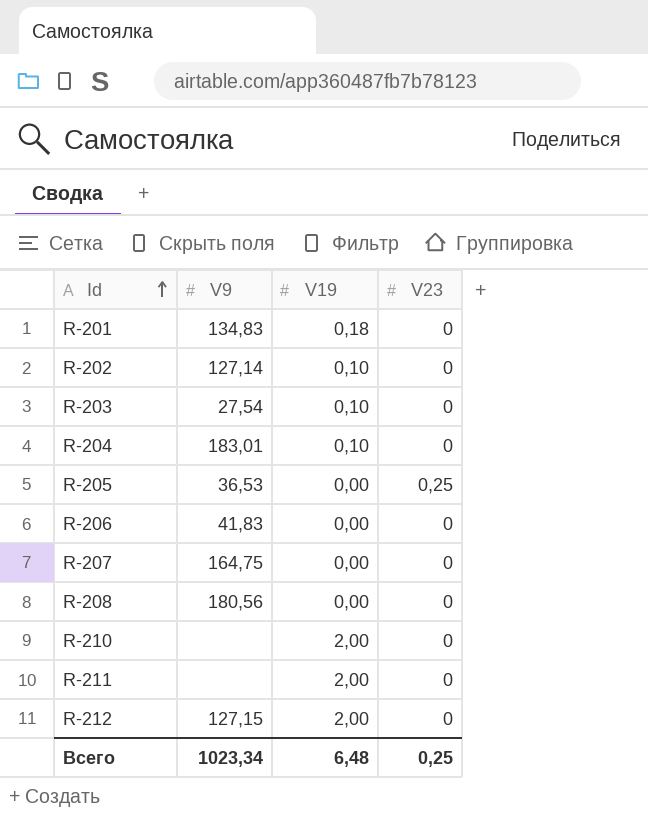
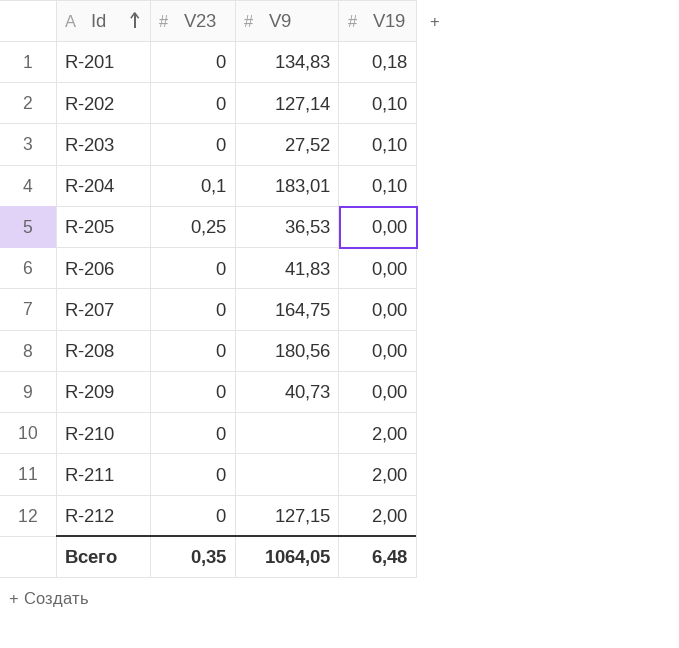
column V23 | position: 4 -> 2
R-203 | V9: 27,54 -> 27,52
R-204 | V23: 0 -> 0,1
row R-209: none -> 0 | 40,73 | 0,00
Всего | V23: 0,25 -> 0,35
Всего | V9: 1023,34 -> 1064,05

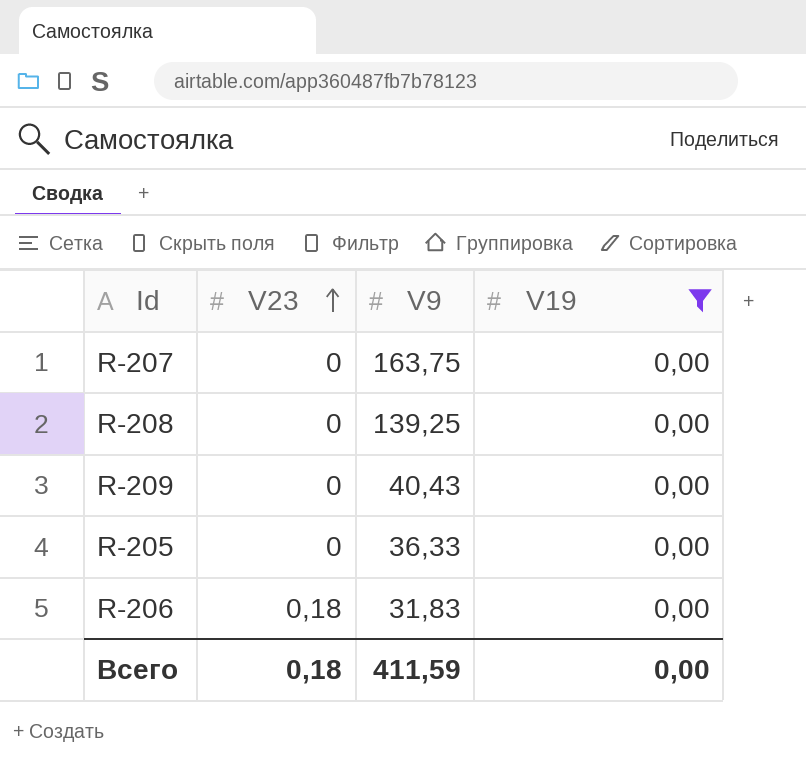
filter: none -> V19 = 0,00
row order: Id ascending -> V23 ascending
R-207 | V9: 164,75 -> 163,75
R-208 | V9: 180,56 -> 139,25
R-209 | V9: 40,73 -> 40,43
R-205 | V23: 0,25 -> 0
R-205 | V9: 36,53 -> 36,33
R-206 | V23: 0 -> 0,18
R-206 | V9: 41,83 -> 31,83
Всего | V23: 0,35 -> 0,18
Всего | V9: 1064,05 -> 411,59
Всего | V19: 6,48 -> 0,00

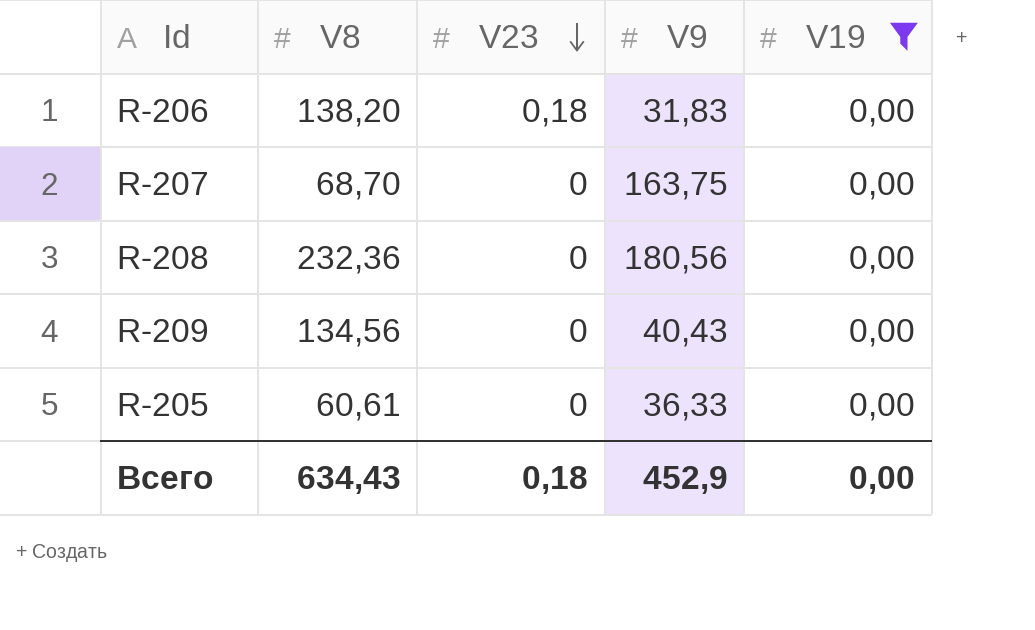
row order: V23 ascending -> V23 descending
column V8 | position: none -> 2
R-208 | V9: 139,25 -> 180,56
Всего | V9: 411,59 -> 452,9

